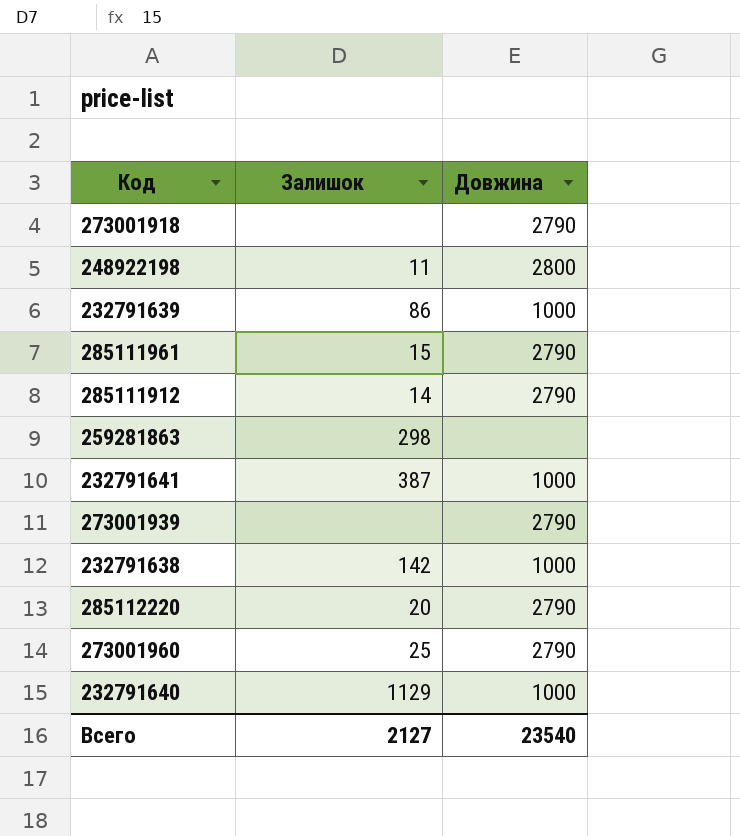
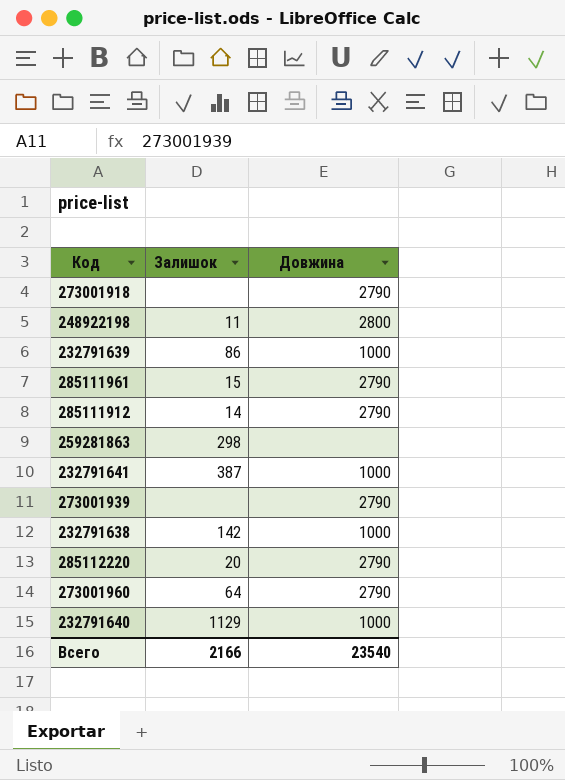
273001960 | Залишок: 25 -> 64
Всего | Залишок: 2127 -> 2166

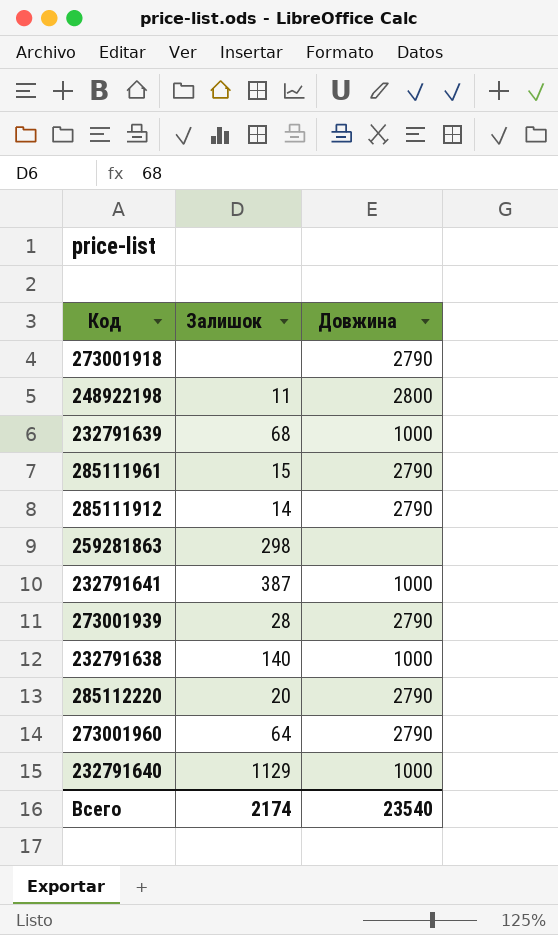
232791639 | Залишок: 86 -> 68
273001939 | Залишок: none -> 28
232791638 | Залишок: 142 -> 140
Всего | Залишок: 2166 -> 2174

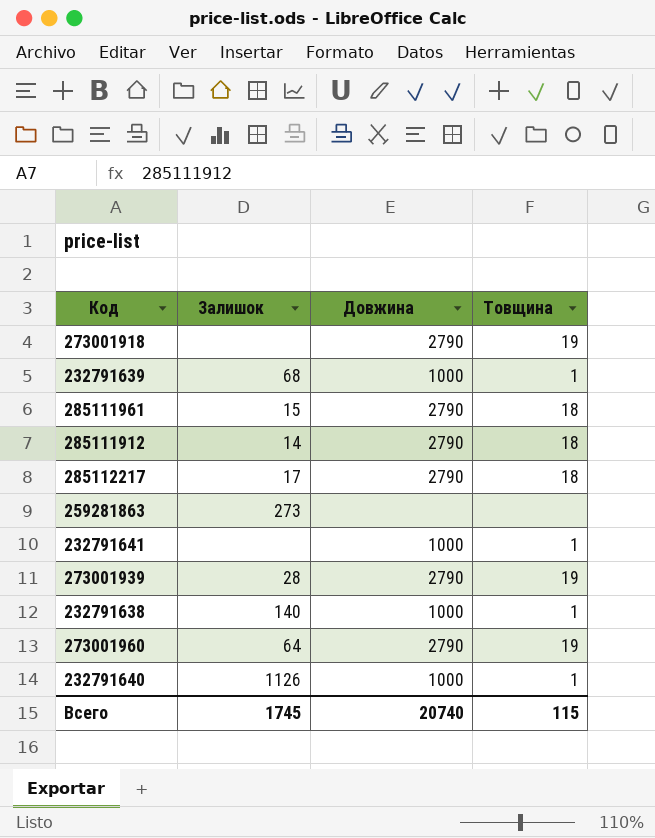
column Товщина | position: none -> 4
row 248922198: 11 | 2800 -> none
row 285112220: 20 | 2790 -> none
row 285112217: none -> 17 | 2790 | 18
259281863 | Залишок: 298 -> 273
232791641 | Залишок: 387 -> none
232791640 | Залишок: 1129 -> 1126
Всего | Залишок: 2174 -> 1745
Всего | Довжина: 23540 -> 20740

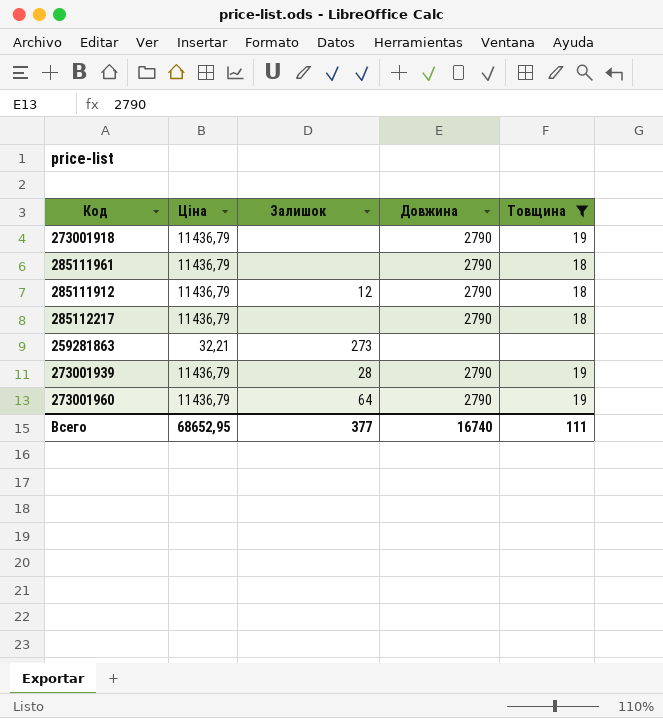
filter: none -> Товщина != 1
column Ціна | position: none -> 2
285111961 | Залишок: 15 -> none
285111912 | Залишок: 14 -> 12
285112217 | Залишок: 17 -> none
Всего | Залишок: 1745 -> 377
Всего | Довжина: 20740 -> 16740
Всего | Товщина: 115 -> 111

